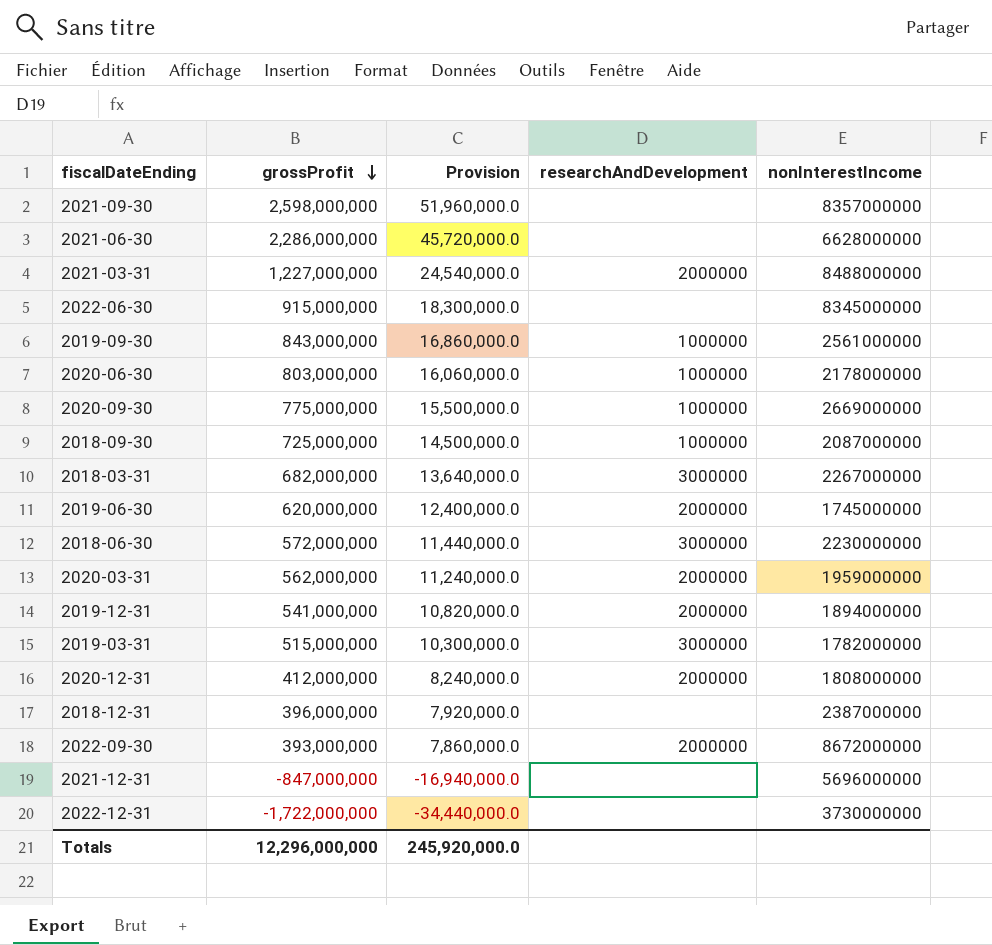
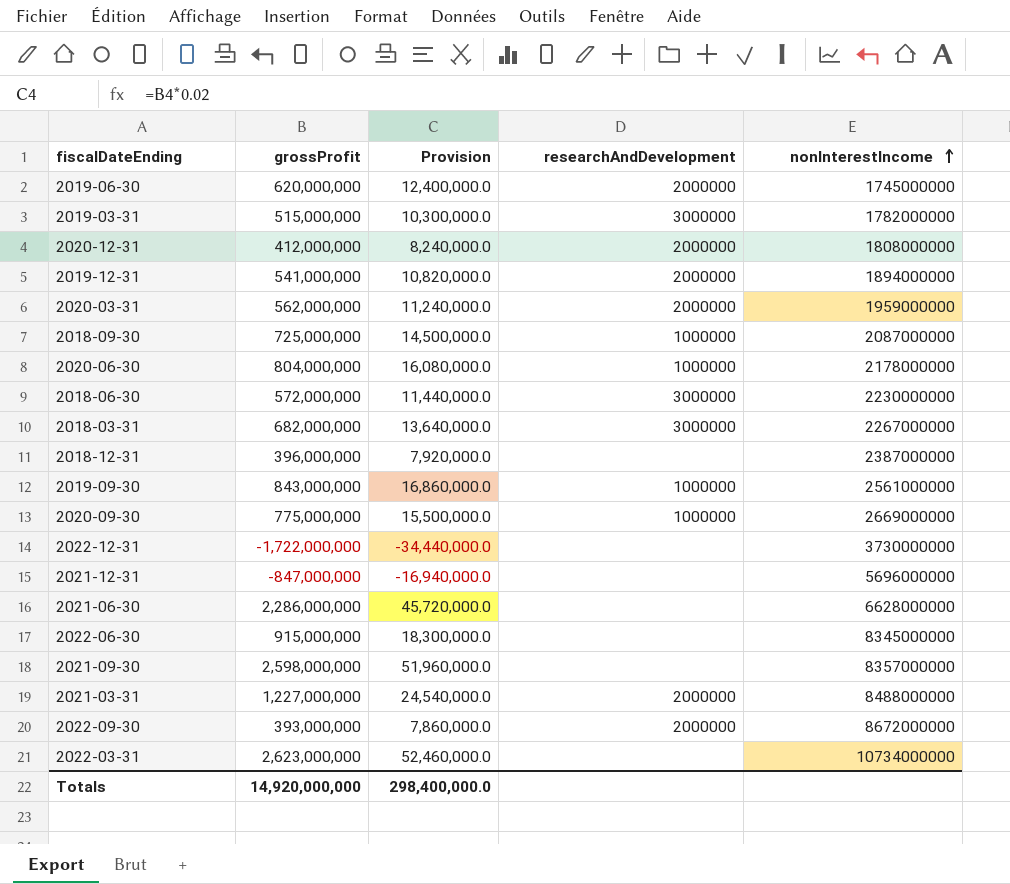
row order: grossProfit descending -> nonInterestIncome ascending
2020-06-30 | grossProfit: 803,000,000 -> 804,000,000
2020-06-30 | Provision: 16,060,000.0 -> 16,080,000.0
row 2022-03-31: none -> 2,623,000,000 | 52,460,000.0 | none | 10734000000
Totals | grossProfit: 12,296,000,000 -> 14,920,000,000
Totals | Provision: 245,920,000.0 -> 298,400,000.0

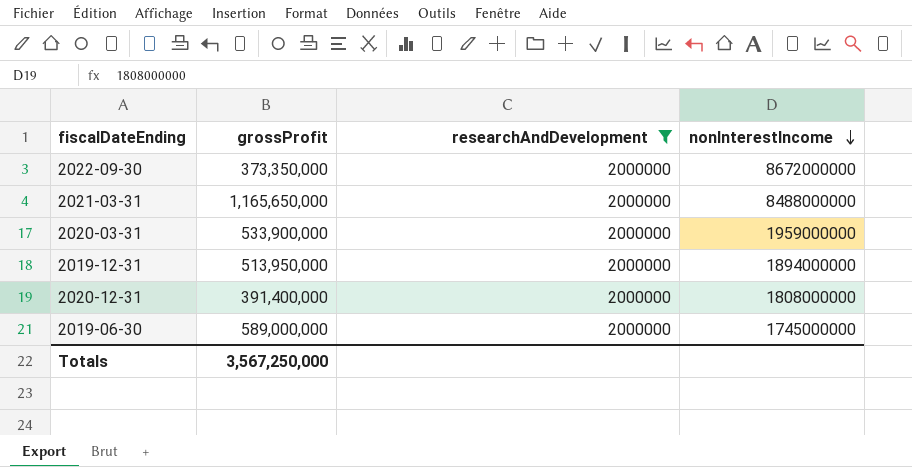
filter: none -> researchAndDevelopment = 2000000
row order: nonInterestIncome ascending -> nonInterestIncome descending
column Provision | formula: [grossProfit] * 0.02 -> none
2022-09-30 | grossProfit: 393,000,000 -> 373,350,000
2021-03-31 | grossProfit: 1,227,000,000 -> 1,165,650,000
2020-03-31 | grossProfit: 562,000,000 -> 533,900,000
2019-12-31 | grossProfit: 541,000,000 -> 513,950,000
2020-12-31 | grossProfit: 412,000,000 -> 391,400,000
2019-06-30 | grossProfit: 620,000,000 -> 589,000,000
Totals | grossProfit: 14,920,000,000 -> 3,567,250,000

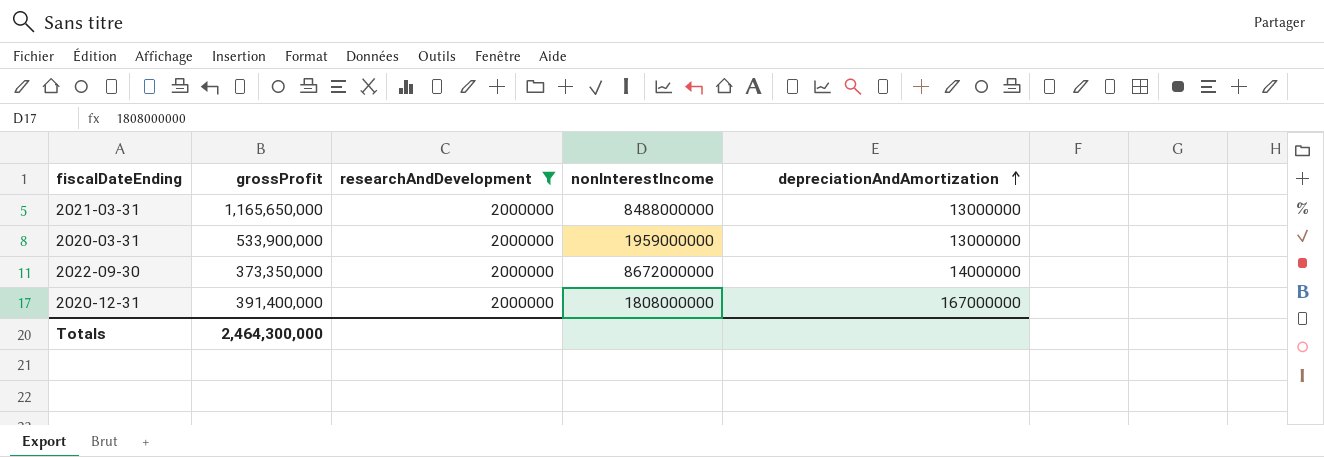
row order: nonInterestIncome descending -> depreciationAndAmortization ascending
column depreciationAndAmortization | position: none -> 5
row 2019-12-31: 513,950,000 | 2000000 | 1894000000 -> none
row 2019-06-30: 589,000,000 | 2000000 | 1745000000 -> none
Totals | grossProfit: 3,567,250,000 -> 2,464,300,000

